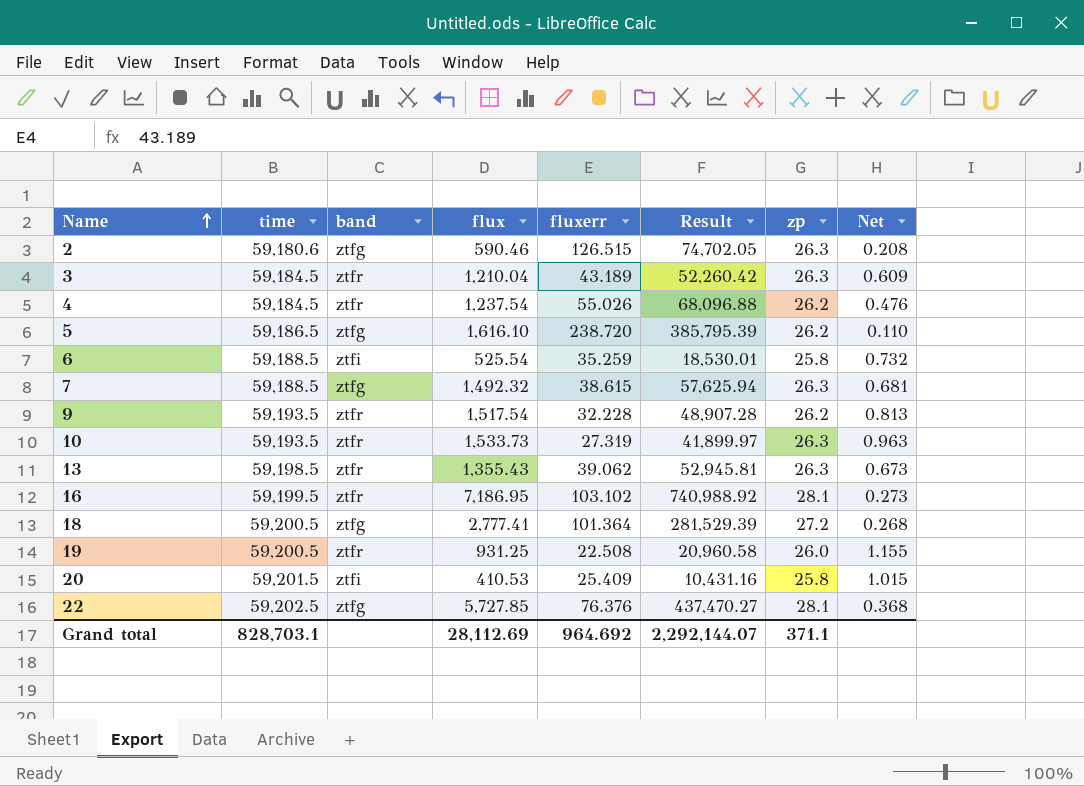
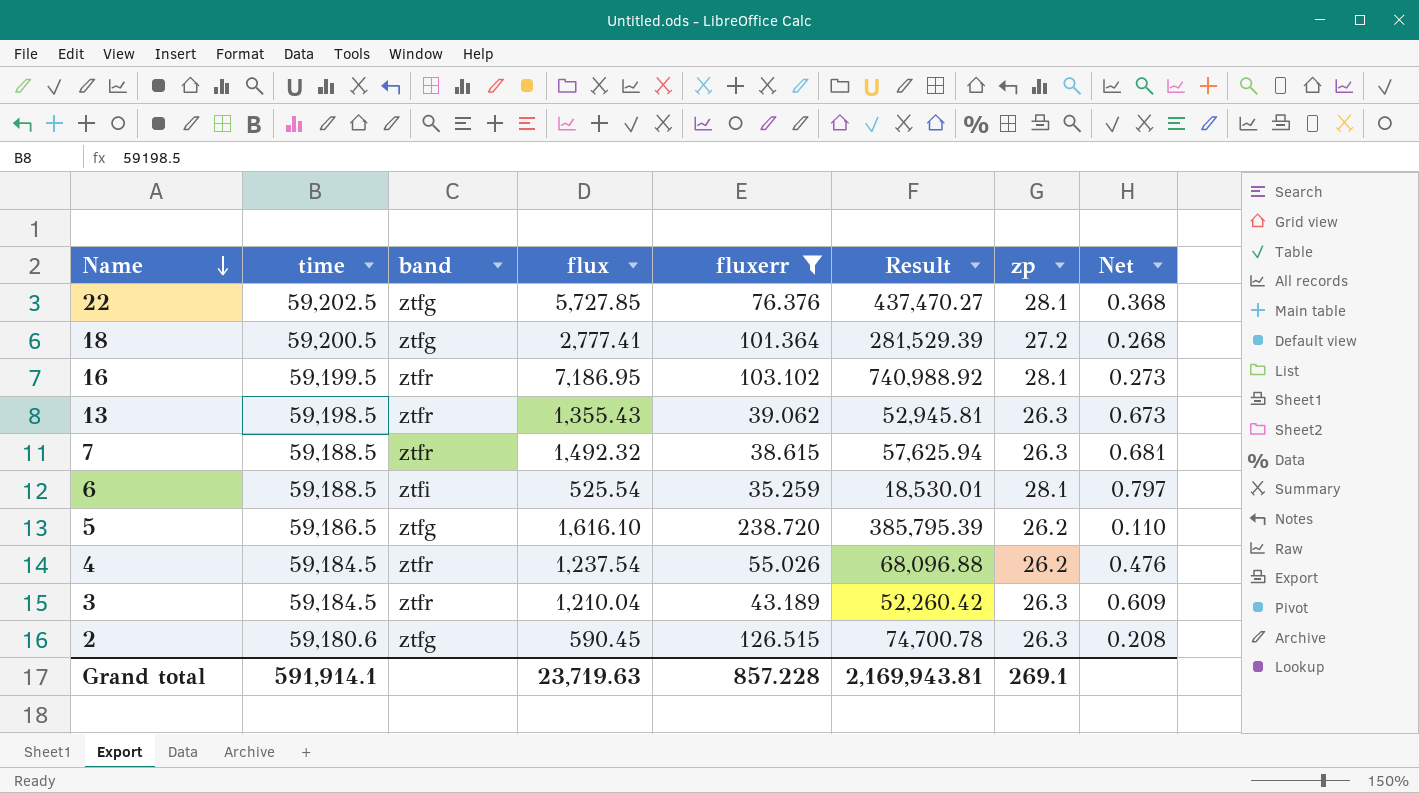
filter: none -> fluxerr >= 35.259
row order: Name ascending -> Name descending
7 | band: ztfg -> ztfr
6 | zp: 25.8 -> 28.1
6 | Net: 0.732 -> 0.797
2 | flux: 590.46 -> 590.45
2 | Result: 74,702.05 -> 74,700.78
Grand total | time: 828,703.1 -> 591,914.1
Grand total | flux: 28,112.69 -> 23,719.63
Grand total | fluxerr: 964.692 -> 857.228
Grand total | Result: 2,292,144.07 -> 2,169,943.81
Grand total | zp: 371.1 -> 269.1

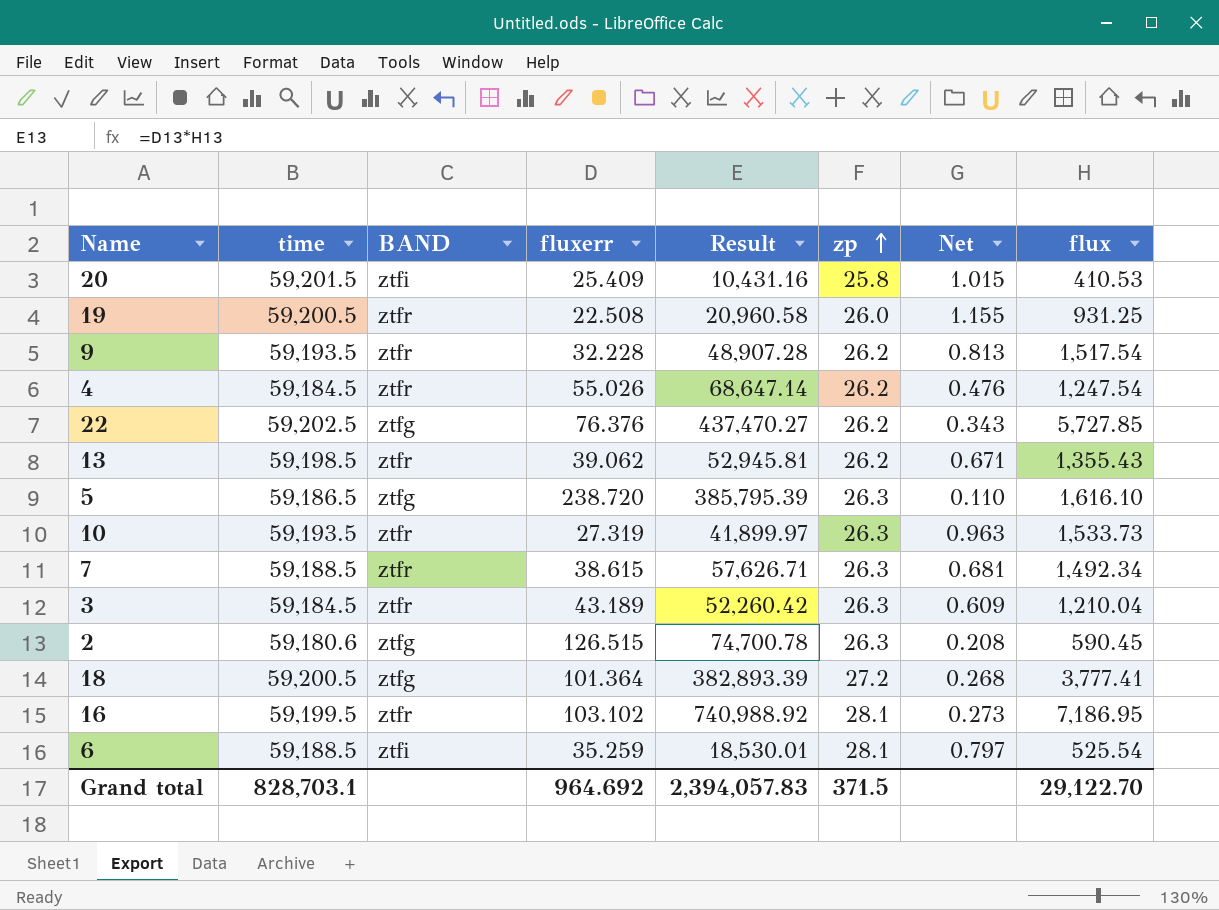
filter: fluxerr >= 35.259 -> none
row order: Name descending -> zp ascending
column name: band -> BAND
column flux | position: 4 -> 8
4 | Result: 68,096.88 -> 68,647.14
4 | flux: 1,237.54 -> 1,247.54
22 | zp: 28.1 -> 26.2
22 | Net: 0.368 -> 0.343
13 | zp: 26.3 -> 26.2
13 | Net: 0.673 -> 0.671
5 | zp: 26.2 -> 26.3
7 | Result: 57,625.94 -> 57,626.71
7 | flux: 1,492.32 -> 1,492.34
18 | Result: 281,529.39 -> 382,893.39
18 | flux: 2,777.41 -> 3,777.41
Grand total | time: 591,914.1 -> 828,703.1
Grand total | fluxerr: 857.228 -> 964.692
Grand total | Result: 2,169,943.81 -> 2,394,057.83
Grand total | zp: 269.1 -> 371.5
Grand total | flux: 23,719.63 -> 29,122.70

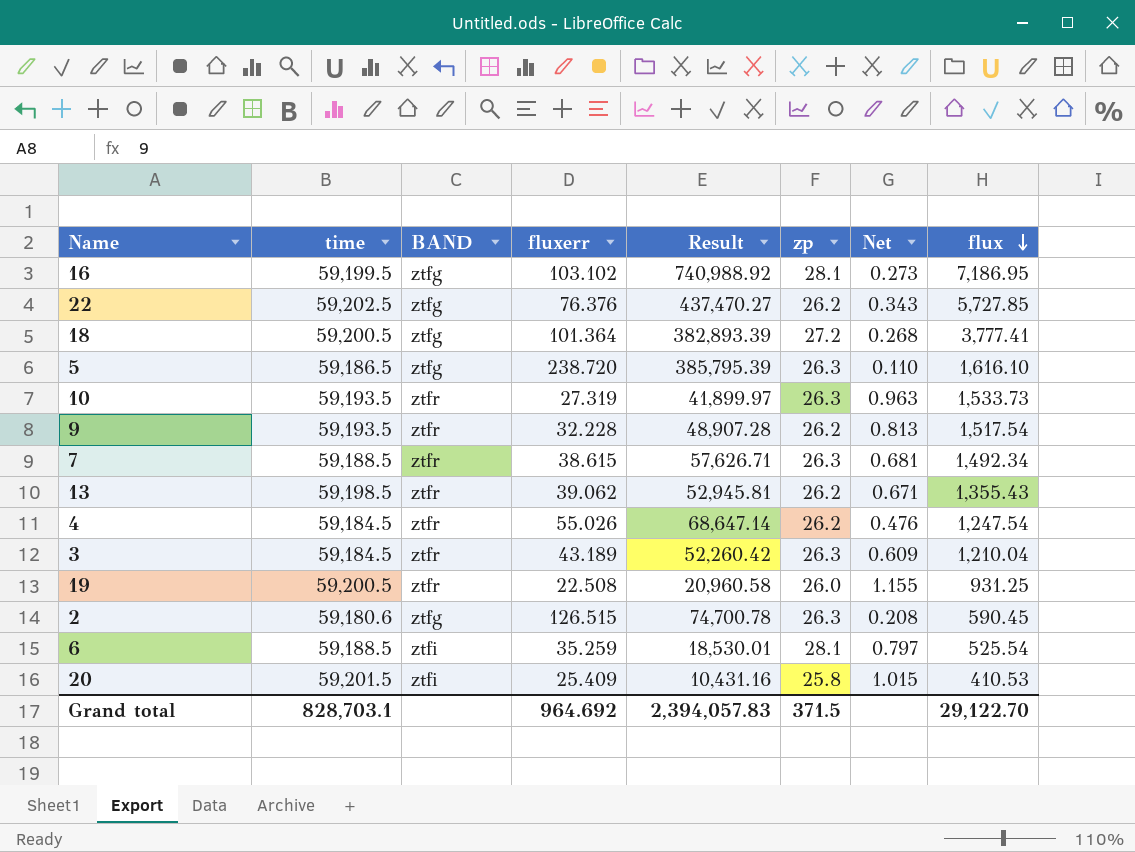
row order: zp ascending -> flux descending
16 | BAND: ztfr -> ztfg

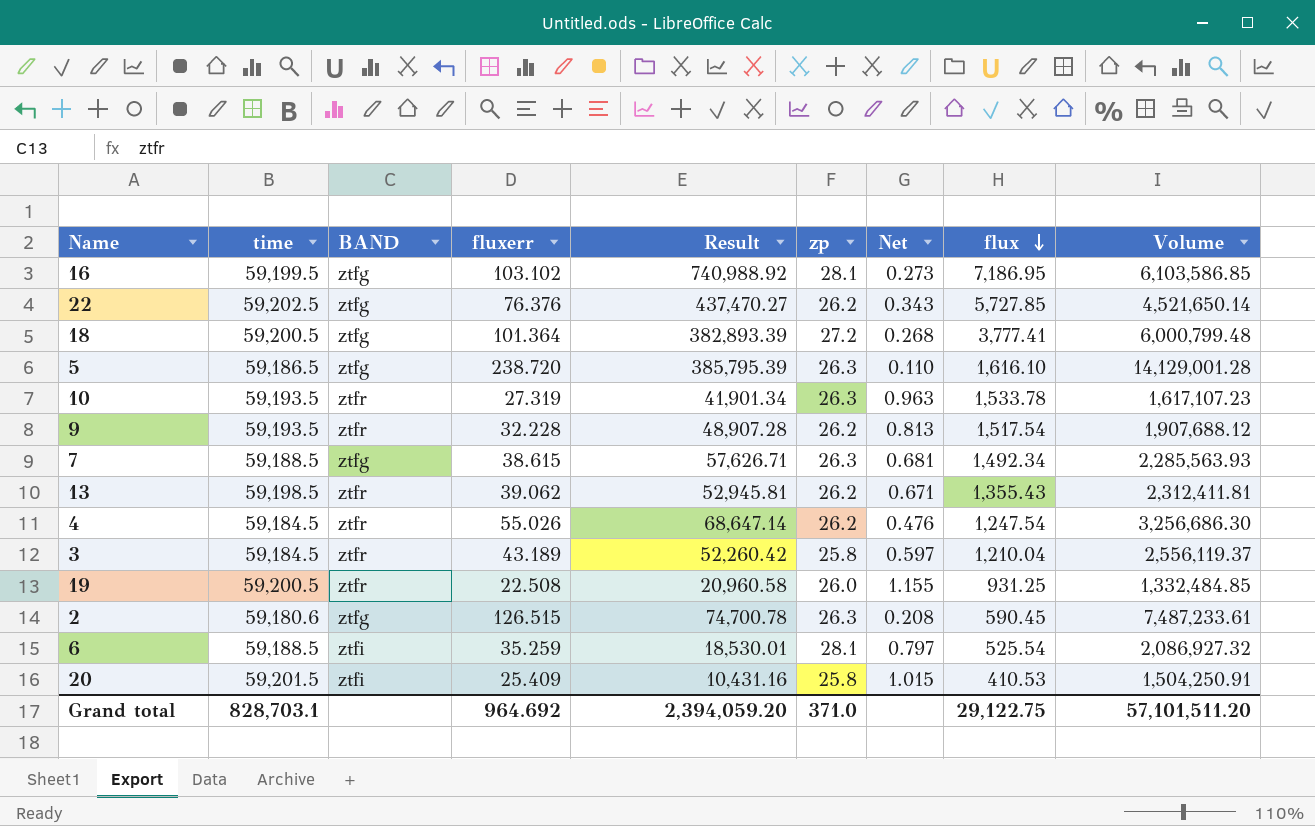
column Volume | formula: none -> [time] * [fluxerr]
10 | Result: 41,899.97 -> 41,901.34
10 | flux: 1,533.73 -> 1,533.78
7 | BAND: ztfr -> ztfg
3 | zp: 26.3 -> 25.8
3 | Net: 0.609 -> 0.597
Grand total | Result: 2,394,057.83 -> 2,394,059.20
Grand total | zp: 371.5 -> 371.0
Grand total | flux: 29,122.70 -> 29,122.75

